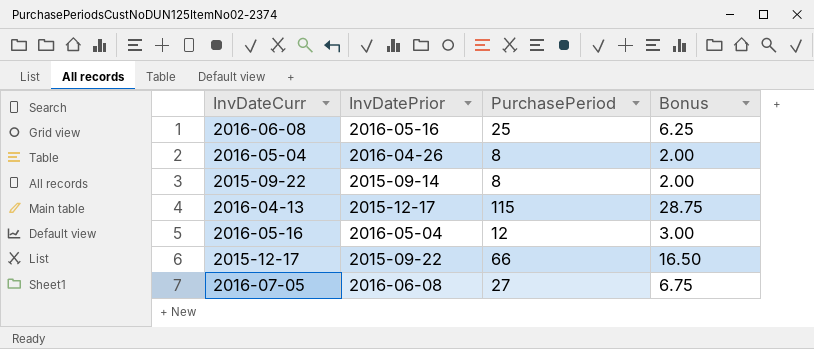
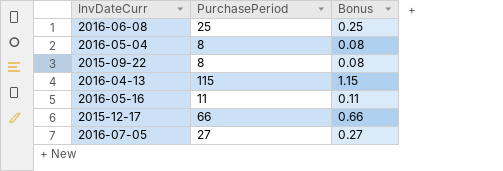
column InvDatePrior | position: 2 -> none
column Bonus | formula: [PurchasePeriod] * 0.25 -> [PurchasePeriod] * 0.01
2016-05-16 | PurchasePeriod: 12 -> 11

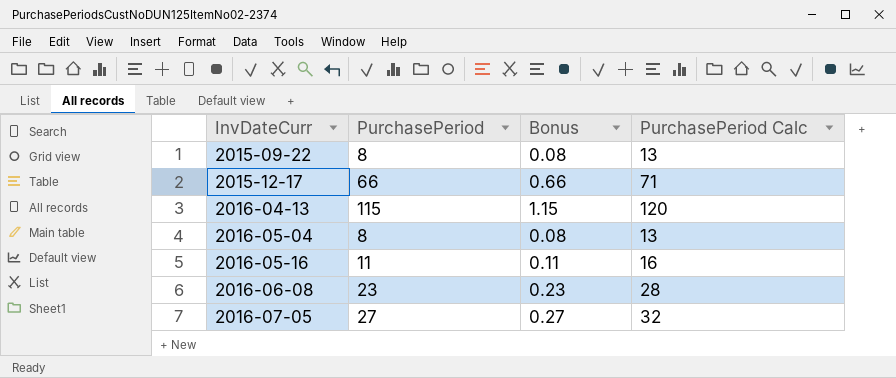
row order: none -> InvDateCurr ascending
column PurchasePeriod Calc | formula: none -> [PurchasePeriod] + 5
2016-06-08 | PurchasePeriod: 25 -> 23
2016-06-08 | Bonus: 0.25 -> 0.23

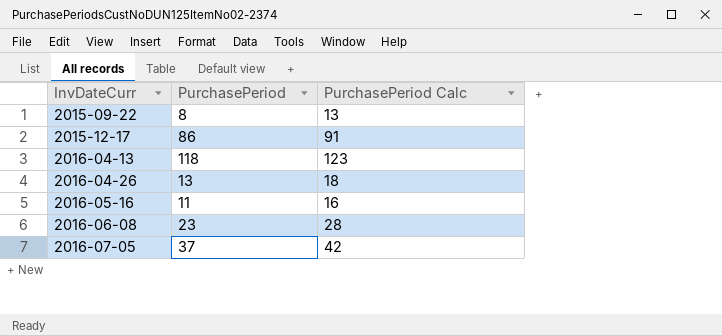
column Bonus | formula: [PurchasePeriod] * 0.01 -> none
row 2016-05-04: 8 | 0.08 | 13 -> none
2015-12-17 | PurchasePeriod: 66 -> 86
2015-12-17 | PurchasePeriod Calc: 71 -> 91
2016-04-13 | PurchasePeriod: 115 -> 118
2016-04-13 | PurchasePeriod Calc: 120 -> 123
row 2016-04-26: none -> 13 | 18
2016-07-05 | PurchasePeriod: 27 -> 37
2016-07-05 | PurchasePeriod Calc: 32 -> 42

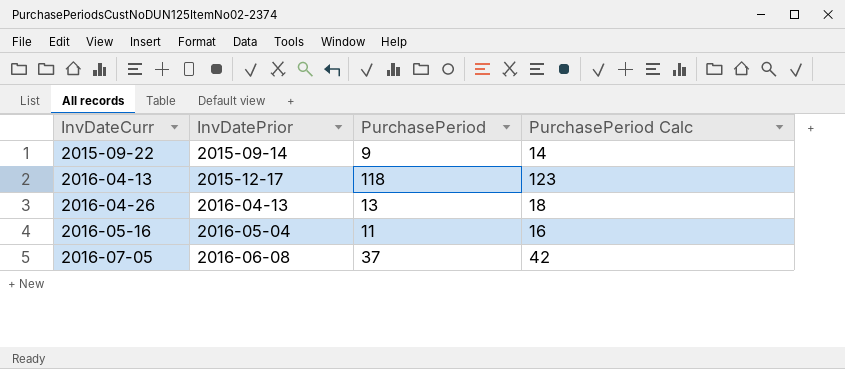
column InvDatePrior | position: none -> 2
row 2015-12-17: 86 | 91 -> none
row 2016-06-08: 23 | 28 -> none
2015-09-22 | PurchasePeriod: 8 -> 9
2015-09-22 | PurchasePeriod Calc: 13 -> 14

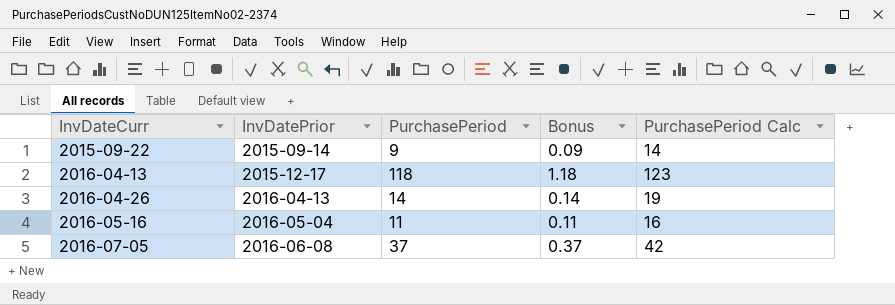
column Bonus | formula: none -> [PurchasePeriod] * 0.01
2016-04-26 | PurchasePeriod: 13 -> 14
2016-04-26 | PurchasePeriod Calc: 18 -> 19

